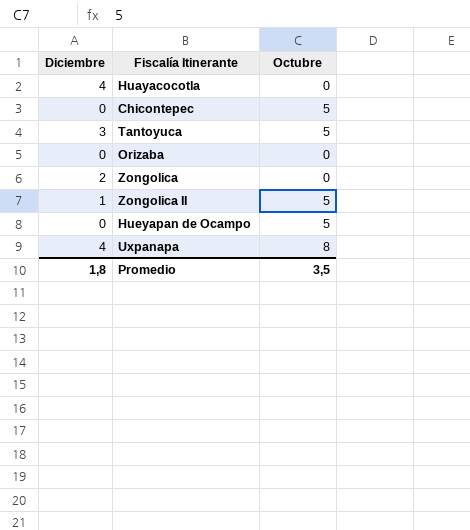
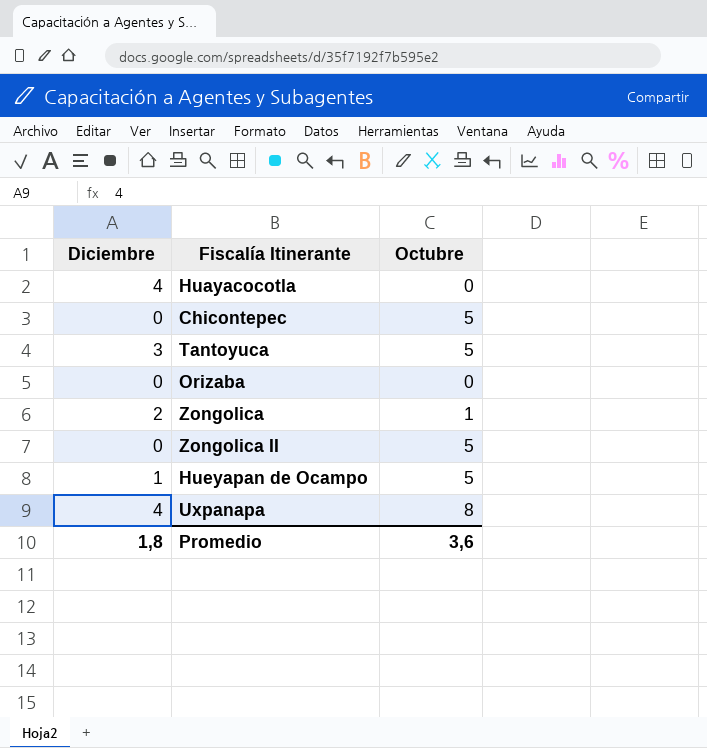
Zongolica | Octubre: 0 -> 1
Zongolica II | Diciembre: 1 -> 0
Hueyapan de Ocampo | Diciembre: 0 -> 1
Promedio | Octubre: 3,5 -> 3,6

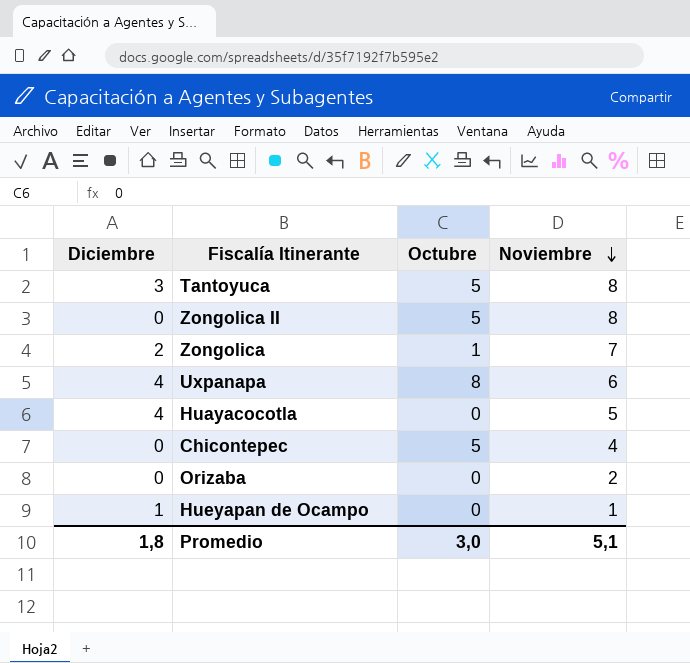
row order: none -> Noviembre descending
column Noviembre | position: none -> 4
Hueyapan de Ocampo | Octubre: 5 -> 0
Promedio | Octubre: 3,6 -> 3,0

